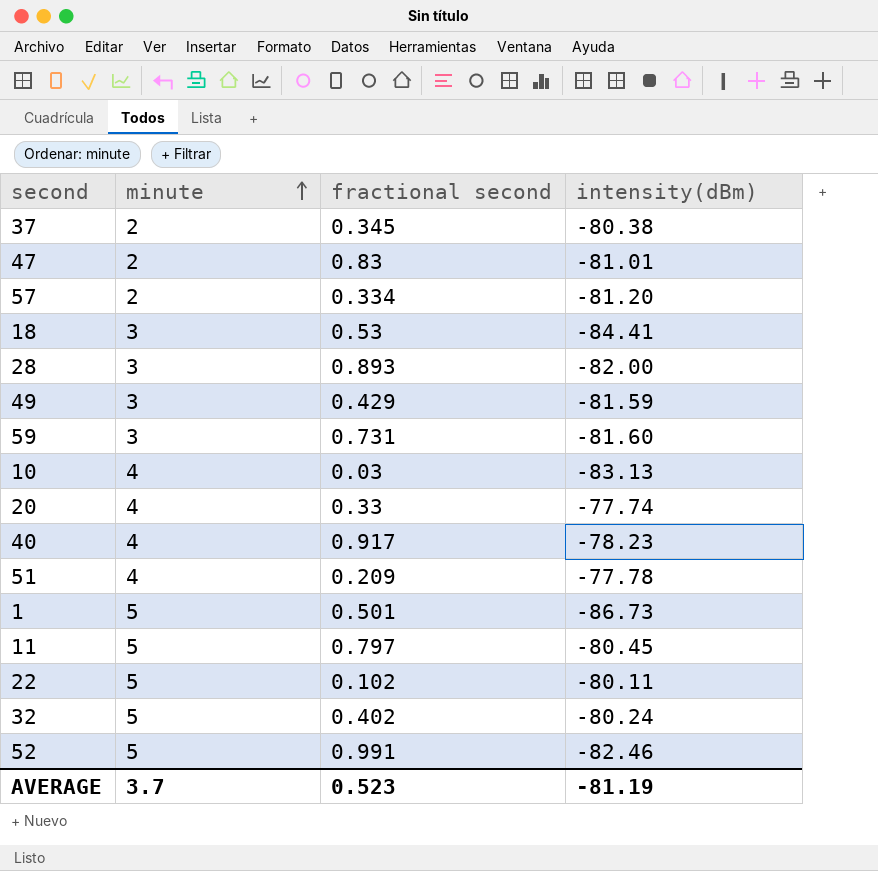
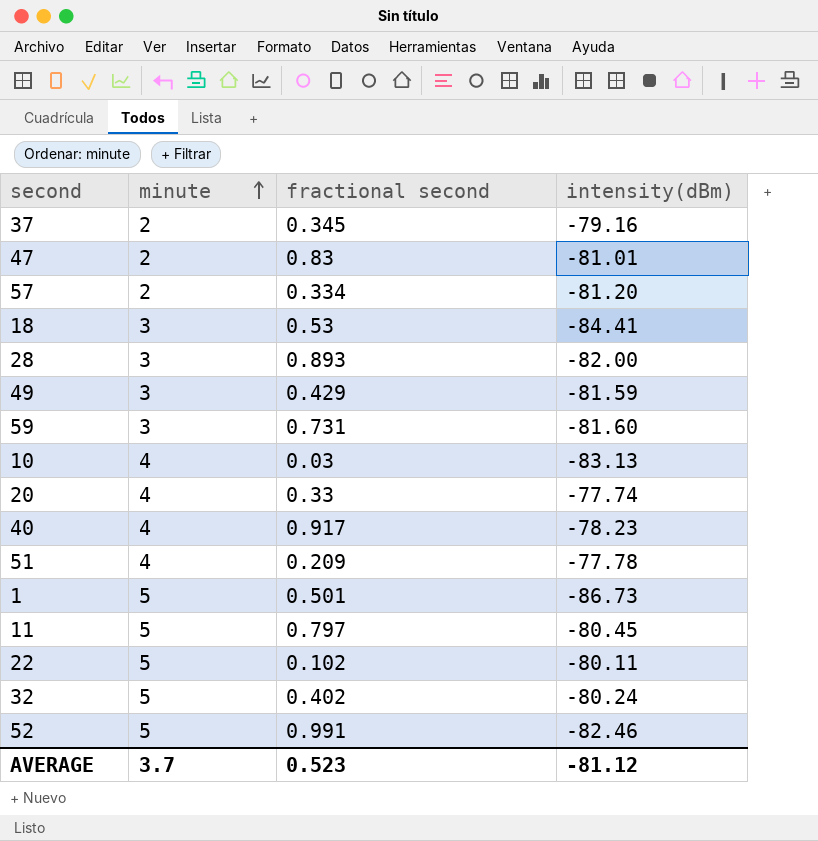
37 | intensity(dBm): -80.38 -> -79.16
AVERAGE | intensity(dBm): -81.19 -> -81.12

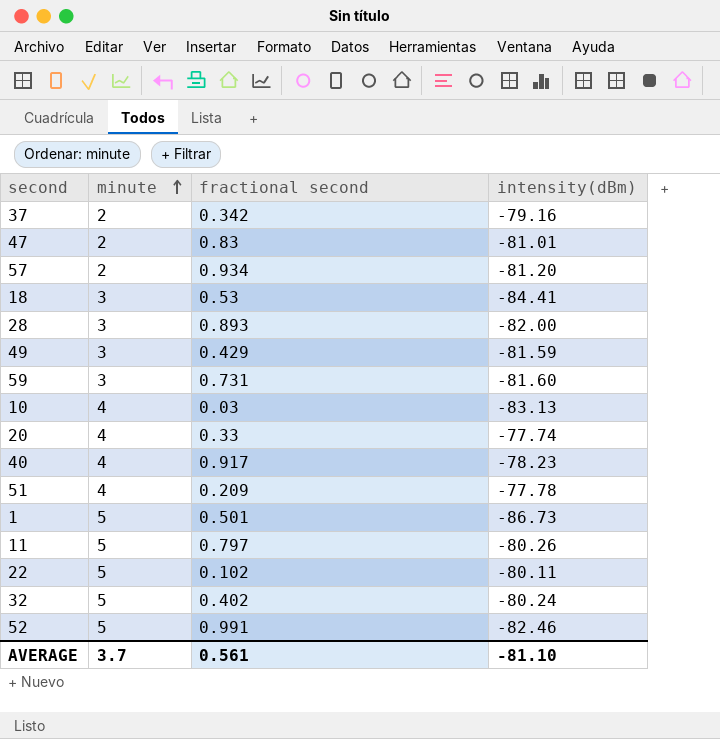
37 | fractional second: 0.345 -> 0.342
57 | fractional second: 0.334 -> 0.934
11 | intensity(dBm): -80.45 -> -80.26
AVERAGE | fractional second: 0.523 -> 0.561
AVERAGE | intensity(dBm): -81.12 -> -81.10

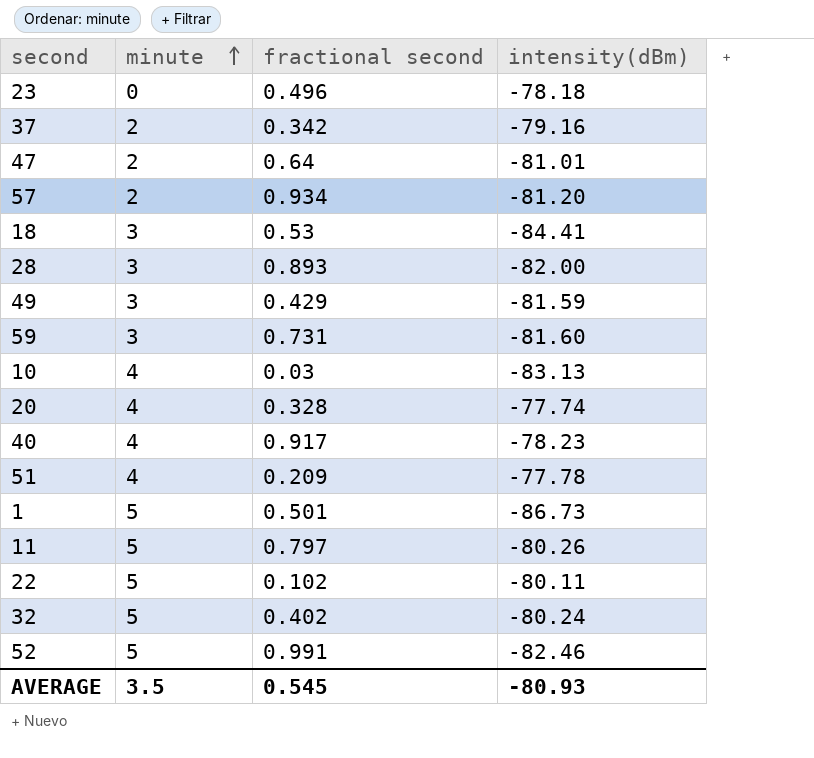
row 23: none -> 0 | 0.496 | -78.18
47 | fractional second: 0.83 -> 0.64
20 | fractional second: 0.33 -> 0.328
AVERAGE | minute: 3.7 -> 3.5
AVERAGE | fractional second: 0.561 -> 0.545
AVERAGE | intensity(dBm): -81.10 -> -80.93

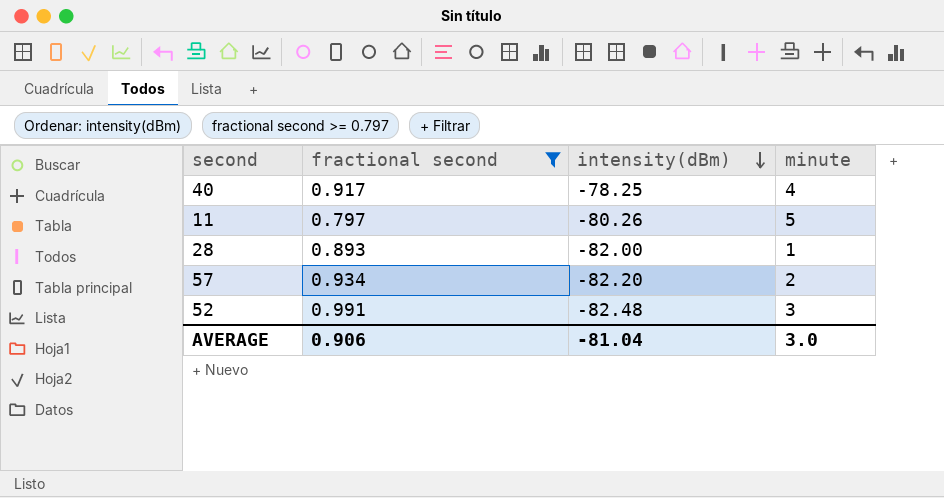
filter: none -> fractional second >= 0.797
row order: minute ascending -> intensity(dBm) descending
column minute | position: 2 -> 4
40 | intensity(dBm): -78.23 -> -78.25
28 | minute: 3 -> 1
57 | intensity(dBm): -81.20 -> -82.20
52 | intensity(dBm): -82.46 -> -82.48
52 | minute: 5 -> 3
AVERAGE | fractional second: 0.545 -> 0.906
AVERAGE | intensity(dBm): -80.93 -> -81.04
AVERAGE | minute: 3.5 -> 3.0

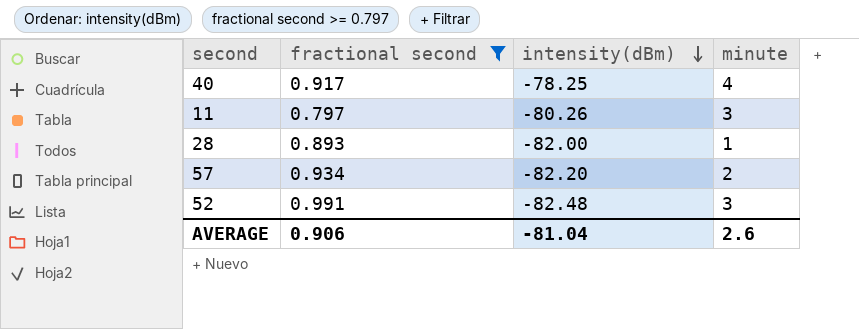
11 | minute: 5 -> 3
AVERAGE | minute: 3.0 -> 2.6

